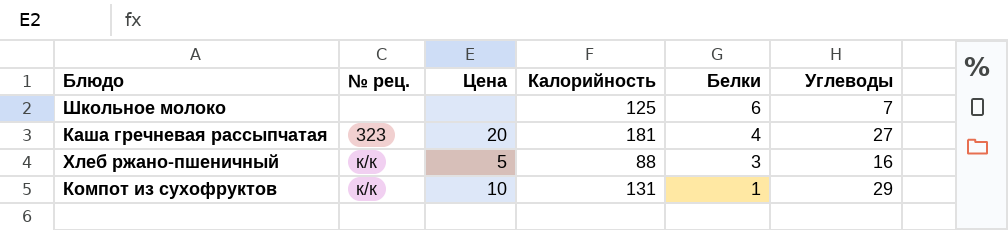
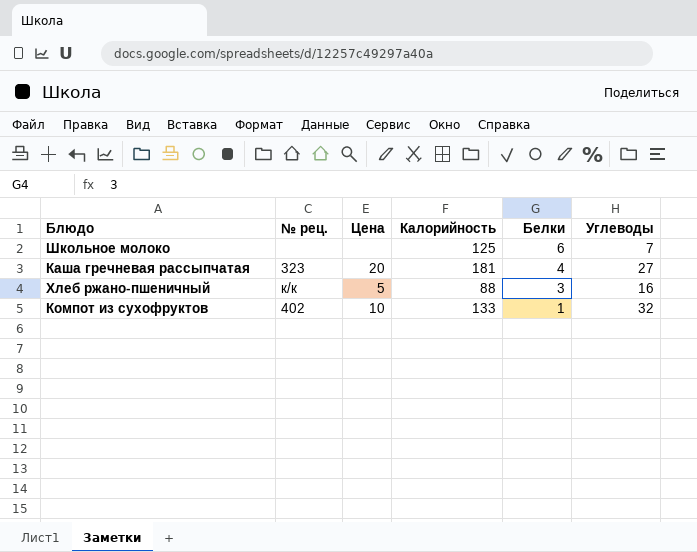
Компот из сухофруктов | № рец.: к/к -> 402
Компот из сухофруктов | Калорийность: 131 -> 133
Компот из сухофруктов | Углеводы: 29 -> 32

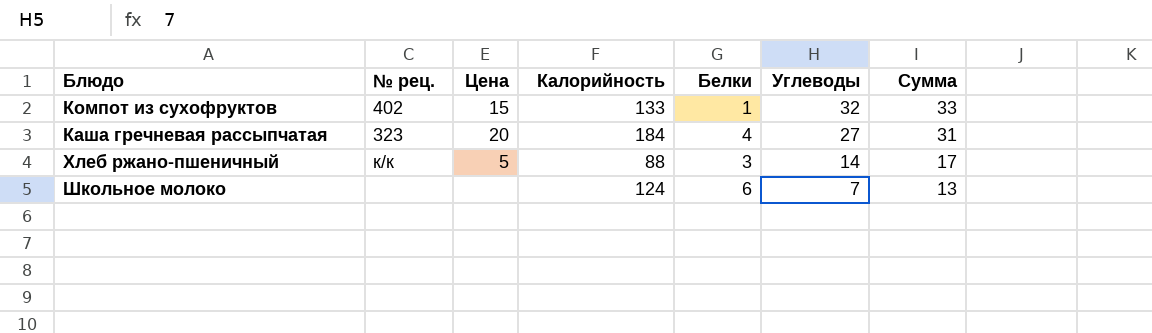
row order: Белки descending -> Углеводы descending
column Сумма | formula: none -> [Белки] + [Углеводы]
Компот из сухофруктов | Цена: 10 -> 15
Каша гречневая рассыпчатая | Калорийность: 181 -> 184
Хлеб ржано-пшеничный | Углеводы: 16 -> 14
Школьное молоко | Калорийность: 125 -> 124

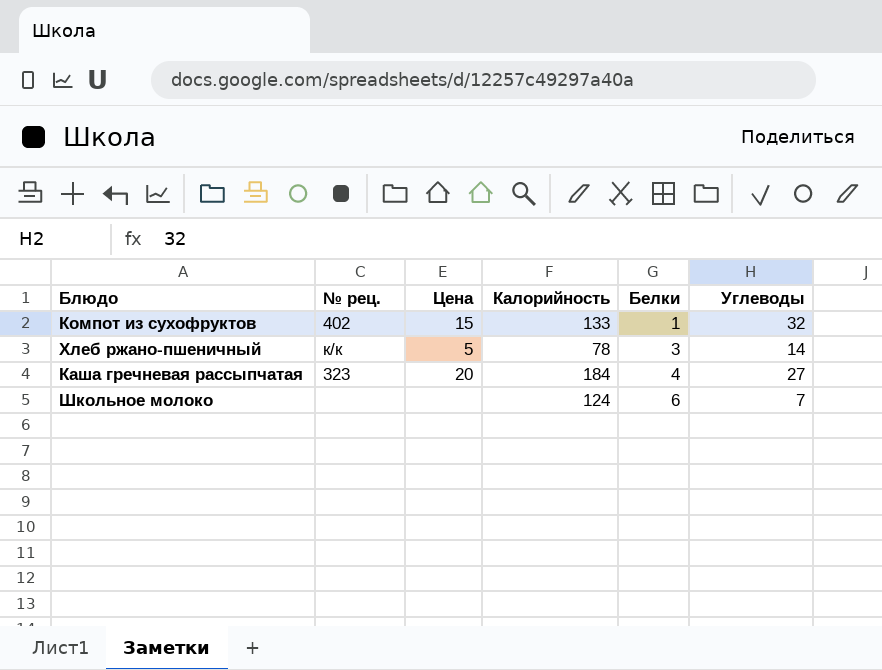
row order: Углеводы descending -> Белки ascending
column Сумма | formula: [Белки] + [Углеводы] -> none
Хлеб ржано-пшеничный | Калорийность: 88 -> 78

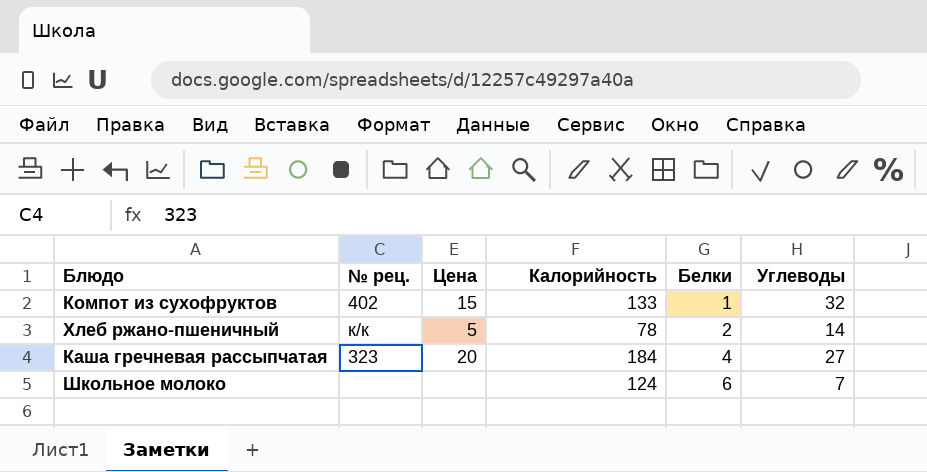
Хлеб ржано-пшеничный | Белки: 3 -> 2

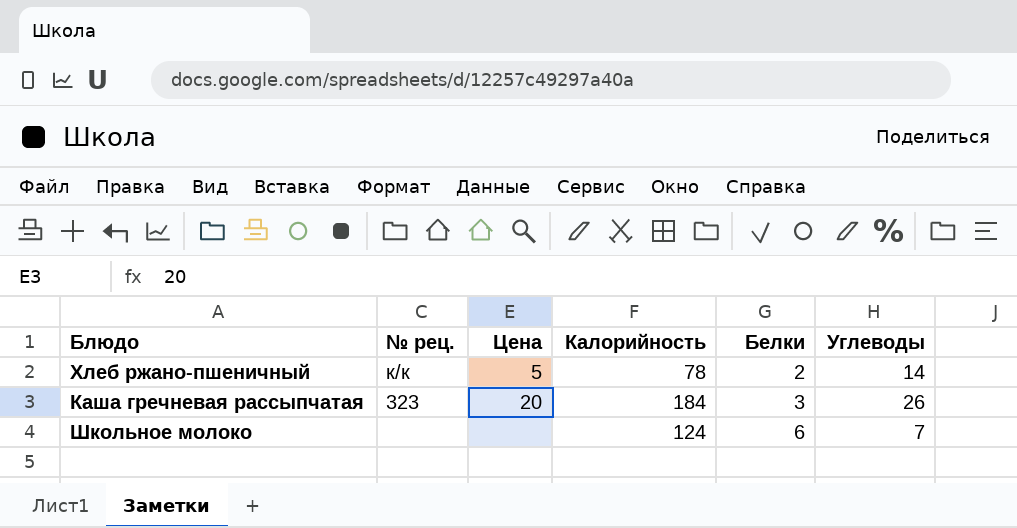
row Компот из сухофруктов: 402 | 15 | 133 | 1 | 32 -> none
Каша гречневая рассыпчатая | Белки: 4 -> 3
Каша гречневая рассыпчатая | Углеводы: 27 -> 26

